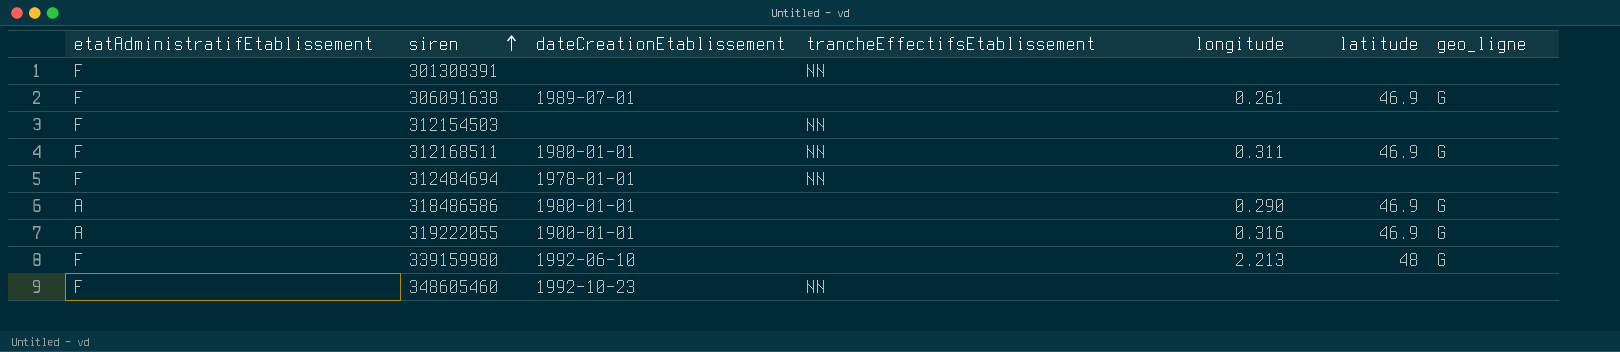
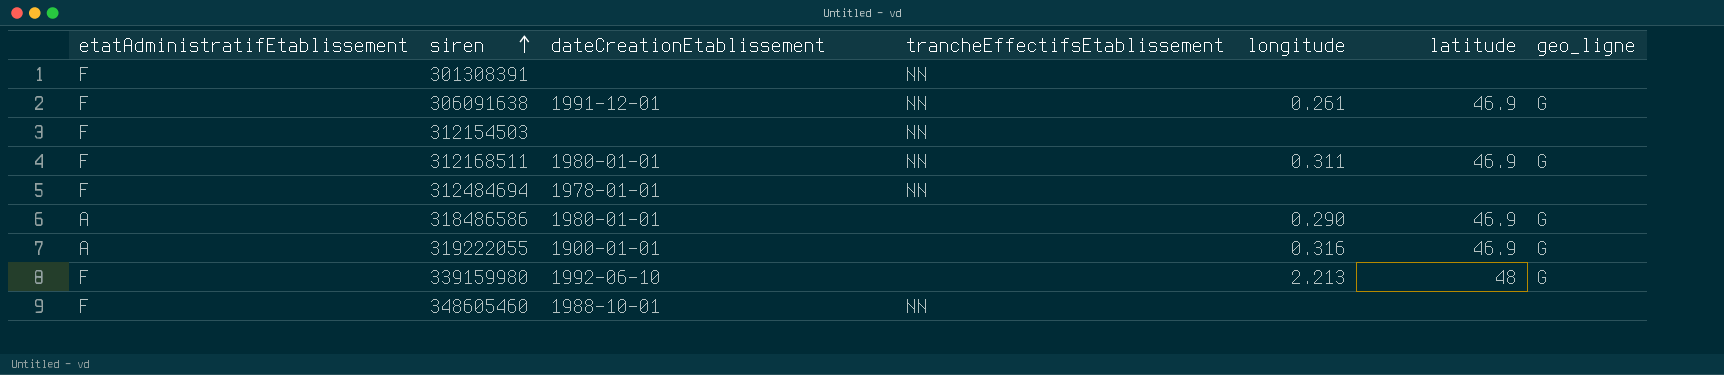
306091638 | dateCreationEtablissement: 1989-07-01 -> 1991-12-01
306091638 | trancheEffectifsEtablissement: none -> NN
348605460 | dateCreationEtablissement: 1992-10-23 -> 1988-10-01

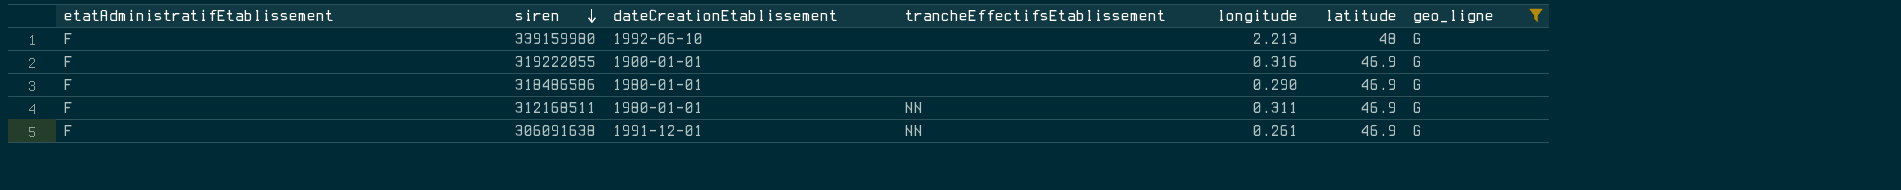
filter: none -> geo_ligne = G
row order: siren ascending -> siren descending
319222055 | etatAdministratifEtablissement: A -> F
318486586 | etatAdministratifEtablissement: A -> F

